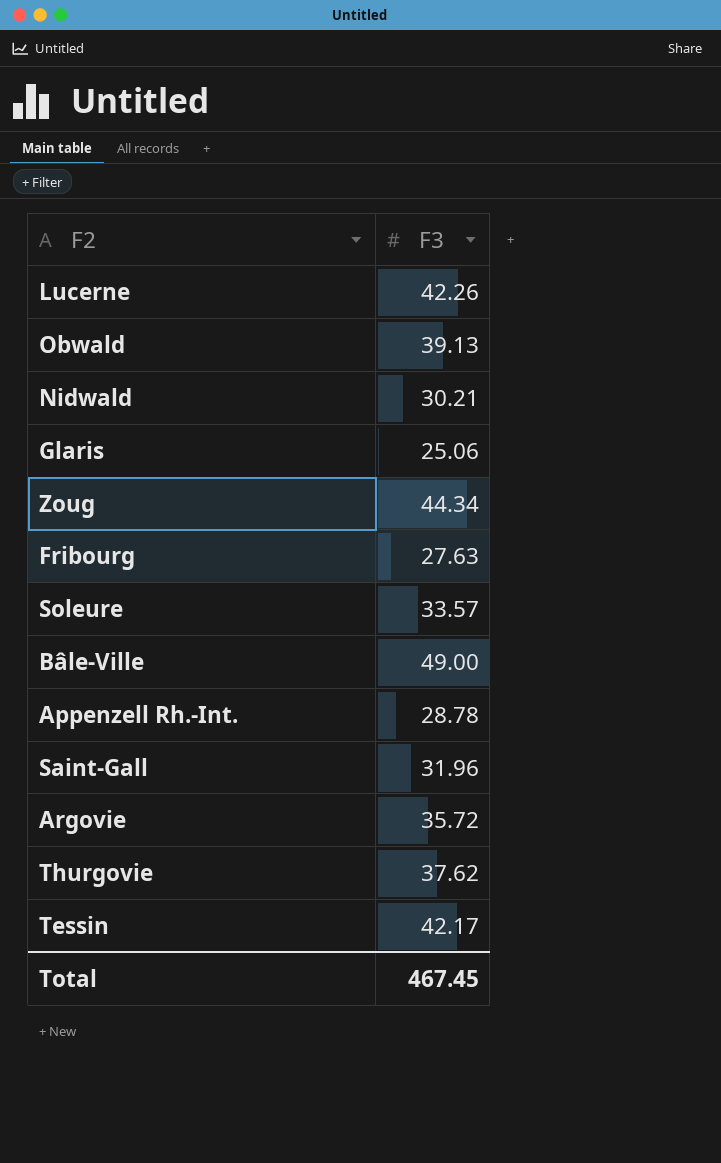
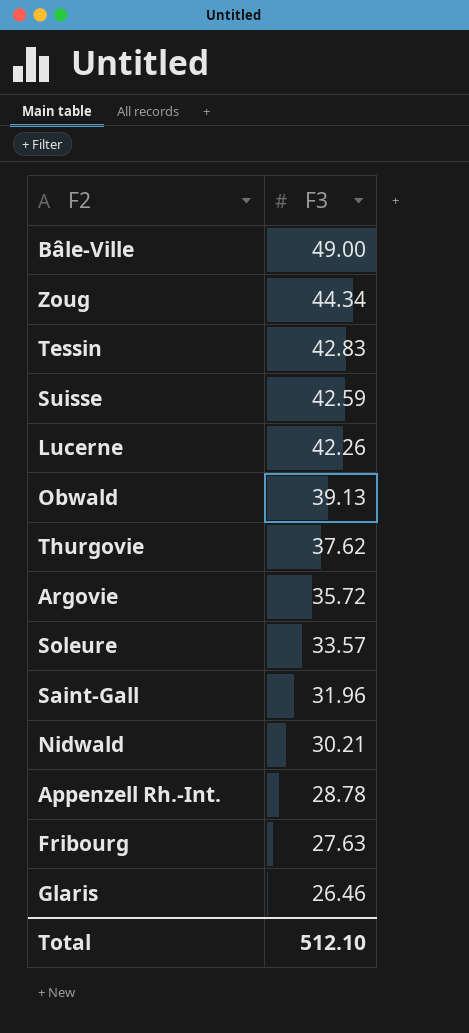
row order: none -> F3 descending
Tessin | F3: 42.17 -> 42.83
row Suisse: none -> 42.59
Glaris | F3: 25.06 -> 26.46
Total | F3: 467.45 -> 512.10

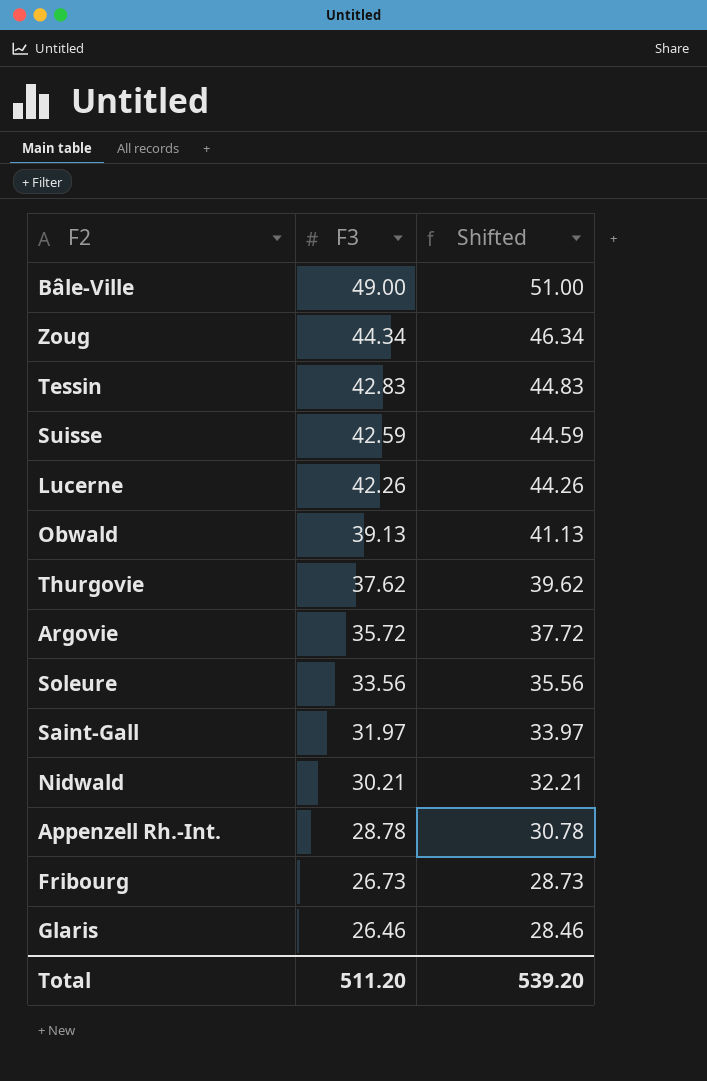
column Shifted | formula: none -> [F3] + 2
Soleure | F3: 33.57 -> 33.56
Saint-Gall | F3: 31.96 -> 31.97
Fribourg | F3: 27.63 -> 26.73
Total | F3: 512.10 -> 511.20

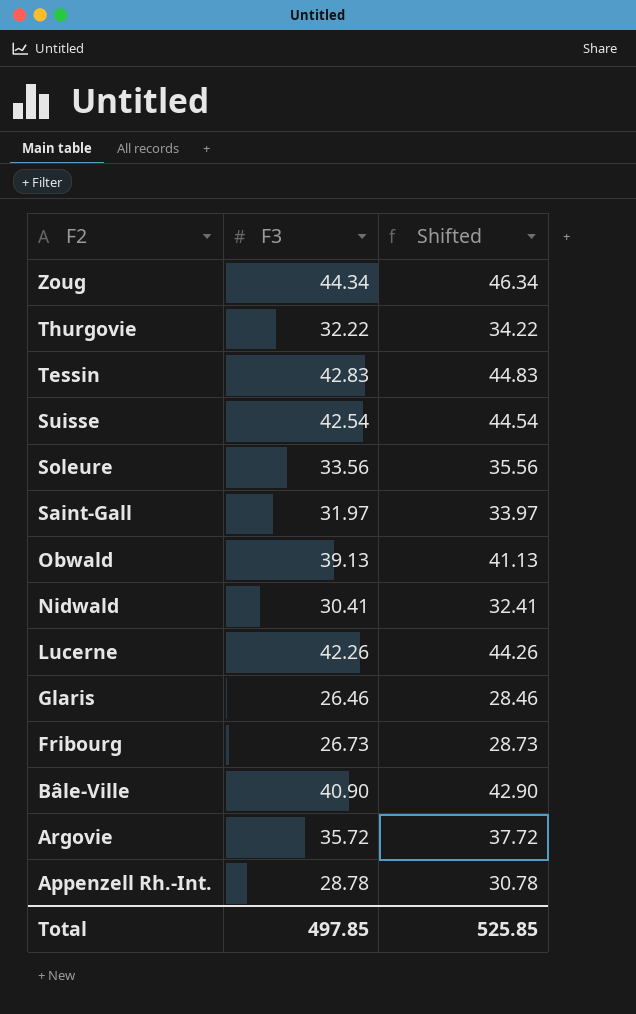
row order: F3 descending -> F2 descending
Thurgovie | F3: 37.62 -> 32.22
Thurgovie | Shifted: 39.62 -> 34.22
Suisse | F3: 42.59 -> 42.54
Suisse | Shifted: 44.59 -> 44.54
Nidwald | F3: 30.21 -> 30.41
Nidwald | Shifted: 32.21 -> 32.41
Bâle-Ville | F3: 49.00 -> 40.90
Bâle-Ville | Shifted: 51.00 -> 42.90
Total | F3: 511.20 -> 497.85
Total | Shifted: 539.20 -> 525.85

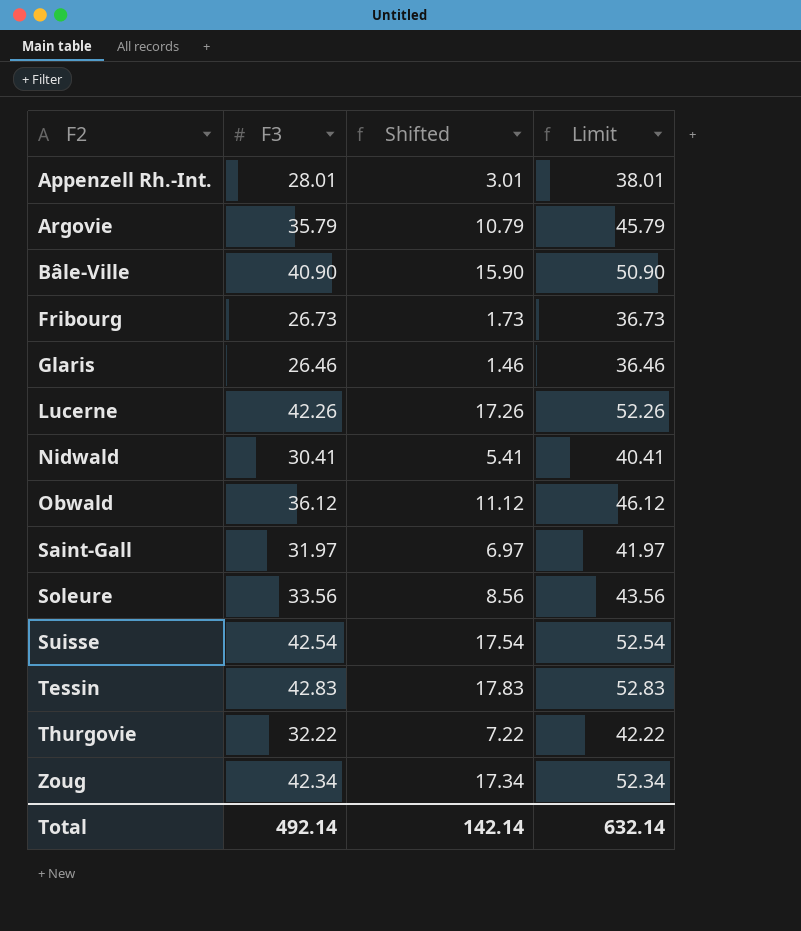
row order: F2 descending -> F2 ascending
column Shifted | formula: [F3] + 2 -> [F3] - 25
column Limit | formula: none -> [F3] + 10
Appenzell Rh.-Int. | F3: 28.78 -> 28.01
Argovie | F3: 35.72 -> 35.79
Obwald | F3: 39.13 -> 36.12
Zoug | F3: 44.34 -> 42.34
Total | F3: 497.85 -> 492.14
Total | Shifted: 525.85 -> 142.14

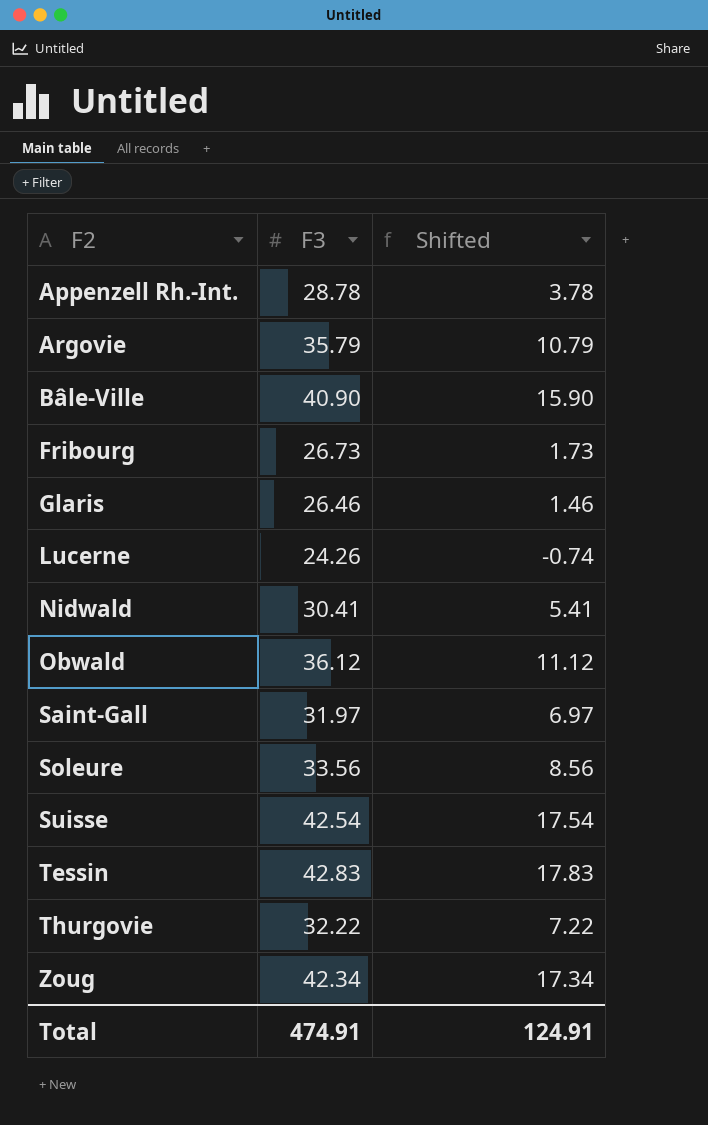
column Limit | formula: [F3] + 10 -> none
Appenzell Rh.-Int. | F3: 28.01 -> 28.78
Appenzell Rh.-Int. | Shifted: 3.01 -> 3.78
Lucerne | F3: 42.26 -> 24.26
Lucerne | Shifted: 17.26 -> -0.74
Total | F3: 492.14 -> 474.91
Total | Shifted: 142.14 -> 124.91

